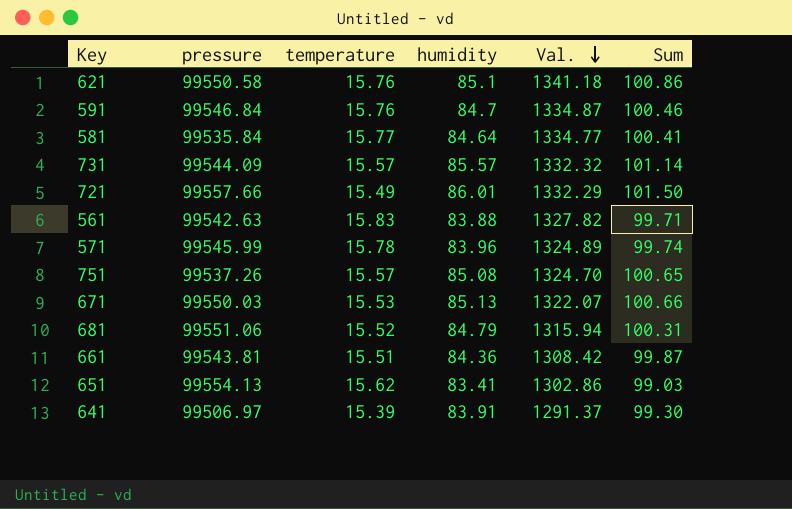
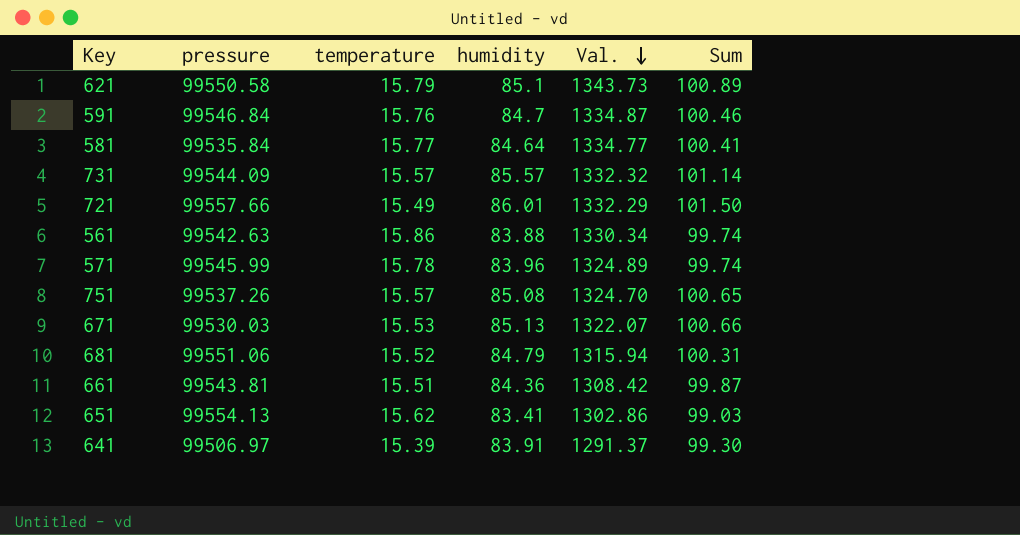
621 | temperature: 15.76 -> 15.79
621 | Val.: 1341.18 -> 1343.73
621 | Sum: 100.86 -> 100.89
561 | temperature: 15.83 -> 15.86
561 | Val.: 1327.82 -> 1330.34
561 | Sum: 99.71 -> 99.74
671 | pressure: 99550.03 -> 99530.03

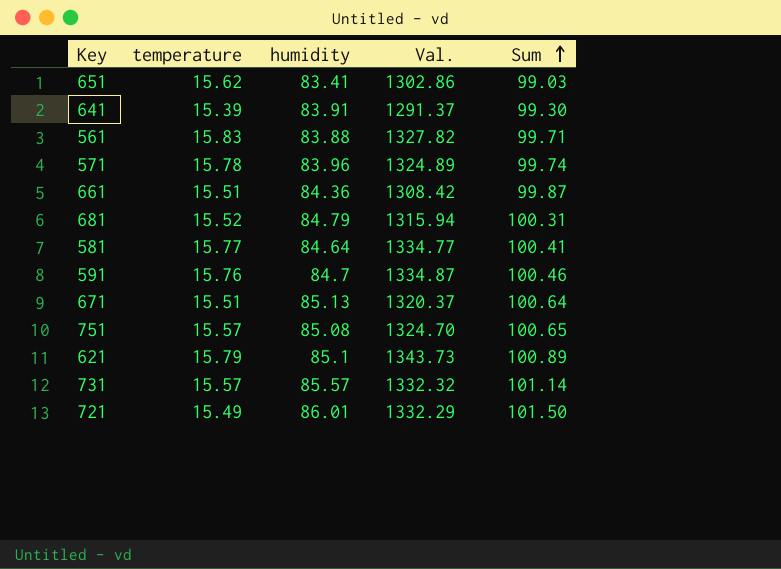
row order: Val. descending -> Sum ascending
column pressure | position: 2 -> none
561 | temperature: 15.86 -> 15.83
561 | Val.: 1330.34 -> 1327.82
561 | Sum: 99.74 -> 99.71
671 | temperature: 15.53 -> 15.51
671 | Val.: 1322.07 -> 1320.37
671 | Sum: 100.66 -> 100.64

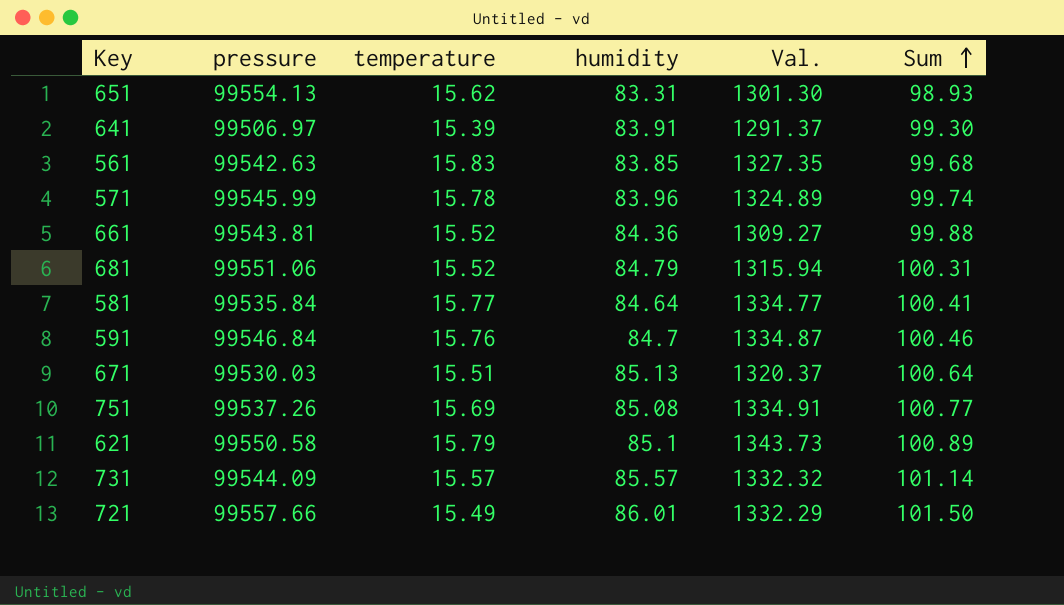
column pressure | position: none -> 2
651 | humidity: 83.41 -> 83.31
651 | Val.: 1302.86 -> 1301.30
651 | Sum: 99.03 -> 98.93
561 | humidity: 83.88 -> 83.85
561 | Val.: 1327.82 -> 1327.35
561 | Sum: 99.71 -> 99.68
661 | temperature: 15.51 -> 15.52
661 | Val.: 1308.42 -> 1309.27
661 | Sum: 99.87 -> 99.88
751 | temperature: 15.57 -> 15.69
751 | Val.: 1324.70 -> 1334.91
751 | Sum: 100.65 -> 100.77

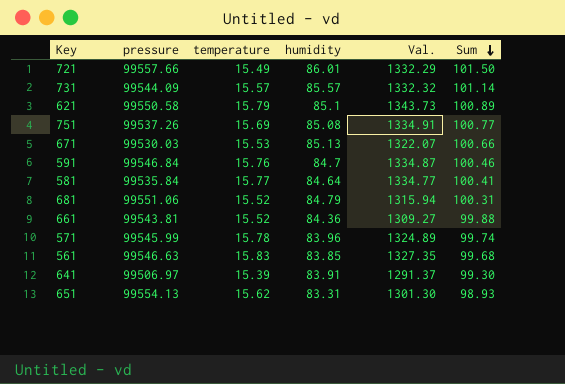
row order: Sum ascending -> Sum descending
671 | temperature: 15.51 -> 15.53
671 | Val.: 1320.37 -> 1322.07
671 | Sum: 100.64 -> 100.66
561 | pressure: 99542.63 -> 99546.63

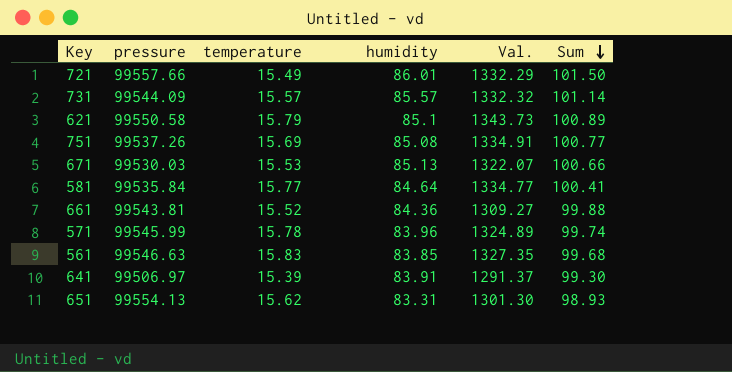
row 591: 99546.84 | 15.76 | 84.7 | 1334.87 | 100.46 -> none
row 681: 99551.06 | 15.52 | 84.79 | 1315.94 | 100.31 -> none

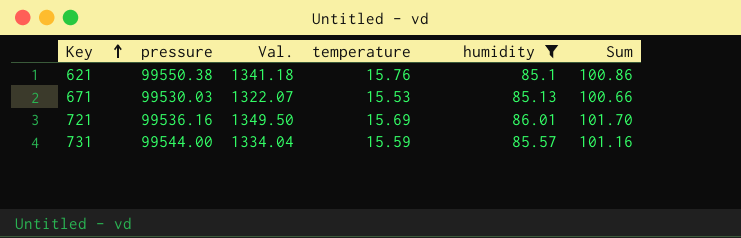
filter: none -> humidity >= 85.1
row order: Sum descending -> Key ascending
column Val. | position: 5 -> 3
621 | pressure: 99550.58 -> 99550.38
621 | Val.: 1343.73 -> 1341.18
621 | temperature: 15.79 -> 15.76
621 | Sum: 100.89 -> 100.86
721 | pressure: 99557.66 -> 99536.16
721 | Val.: 1332.29 -> 1349.50
721 | temperature: 15.49 -> 15.69
721 | Sum: 101.50 -> 101.70
731 | pressure: 99544.09 -> 99544.00
731 | Val.: 1332.32 -> 1334.04
731 | temperature: 15.57 -> 15.59
731 | Sum: 101.14 -> 101.16

